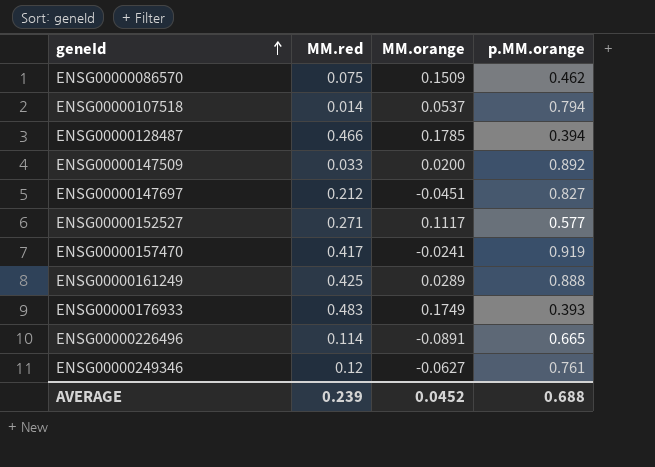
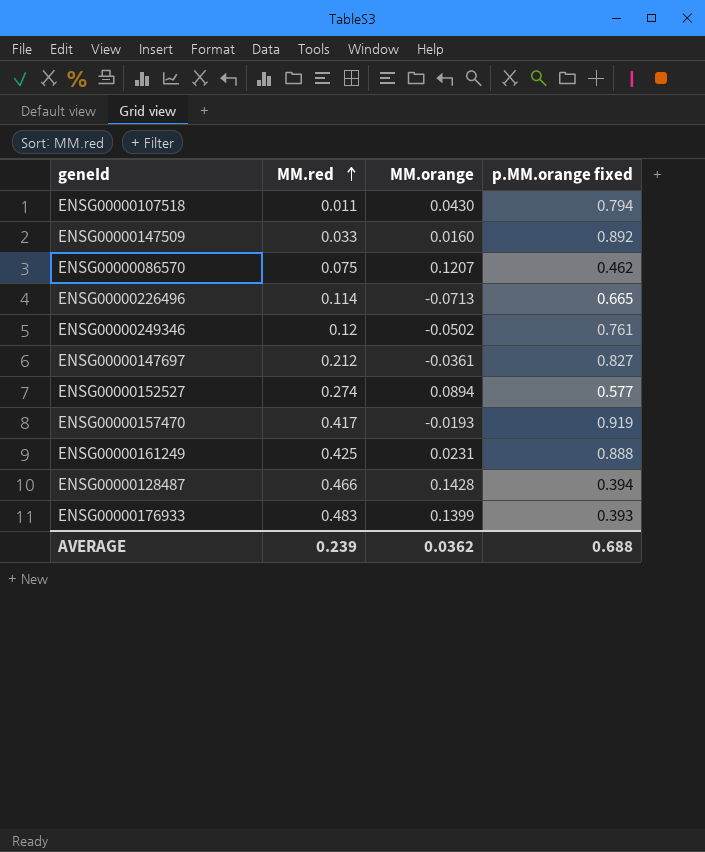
row order: geneId ascending -> MM.red ascending
column name: p.MM.orange -> p.MM.orange fixed
ENSG00000107518 | MM.red: 0.014 -> 0.011
ENSG00000107518 | MM.orange: 0.0537 -> 0.0430
ENSG00000147509 | MM.orange: 0.0200 -> 0.0160
ENSG00000086570 | MM.orange: 0.1509 -> 0.1207
ENSG00000226496 | MM.orange: -0.0891 -> -0.0713
ENSG00000249346 | MM.orange: -0.0627 -> -0.0502
ENSG00000147697 | MM.orange: -0.0451 -> -0.0361
ENSG00000152527 | MM.red: 0.271 -> 0.274
ENSG00000152527 | MM.orange: 0.1117 -> 0.0894
ENSG00000157470 | MM.orange: -0.0241 -> -0.0193
ENSG00000161249 | MM.orange: 0.0289 -> 0.0231
ENSG00000128487 | MM.orange: 0.1785 -> 0.1428
ENSG00000176933 | MM.orange: 0.1749 -> 0.1399
AVERAGE | MM.orange: 0.0452 -> 0.0362

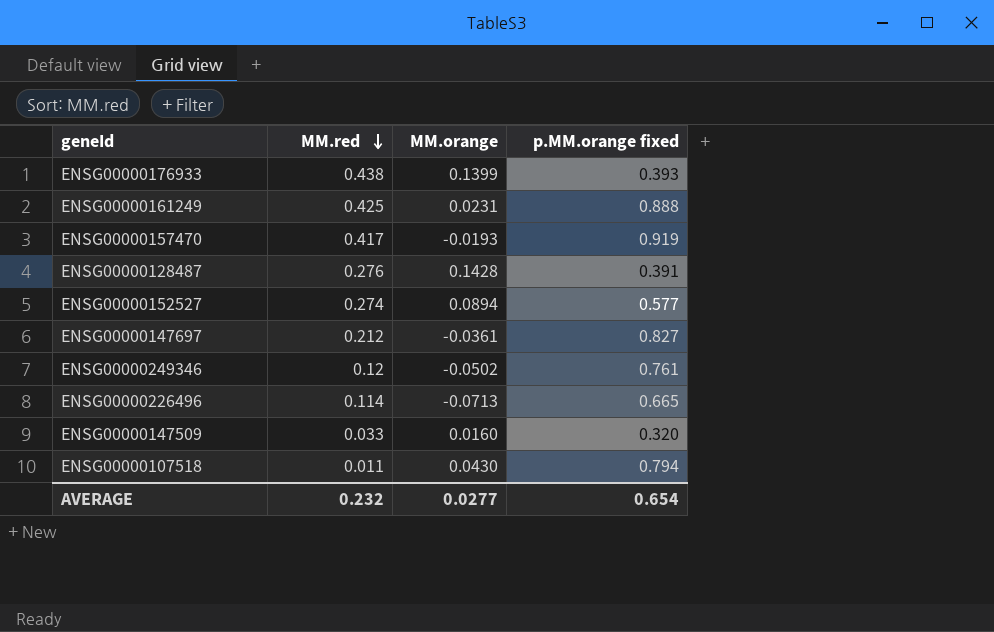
row order: MM.red ascending -> MM.red descending
row ENSG00000086570: 0.075 | 0.1207 | 0.462 -> none
ENSG00000176933 | MM.red: 0.483 -> 0.438
ENSG00000128487 | MM.red: 0.466 -> 0.276
ENSG00000128487 | p.MM.orange fixed: 0.394 -> 0.391
ENSG00000147509 | p.MM.orange fixed: 0.892 -> 0.320
AVERAGE | MM.red: 0.239 -> 0.232
AVERAGE | MM.orange: 0.0362 -> 0.0277
AVERAGE | p.MM.orange fixed: 0.688 -> 0.654

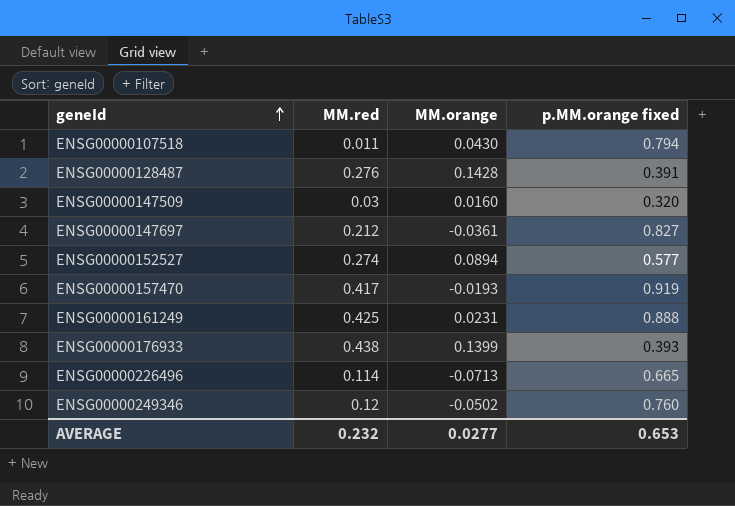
row order: MM.red descending -> geneId ascending
ENSG00000147509 | MM.red: 0.033 -> 0.03
ENSG00000249346 | p.MM.orange fixed: 0.761 -> 0.760
AVERAGE | p.MM.orange fixed: 0.654 -> 0.653

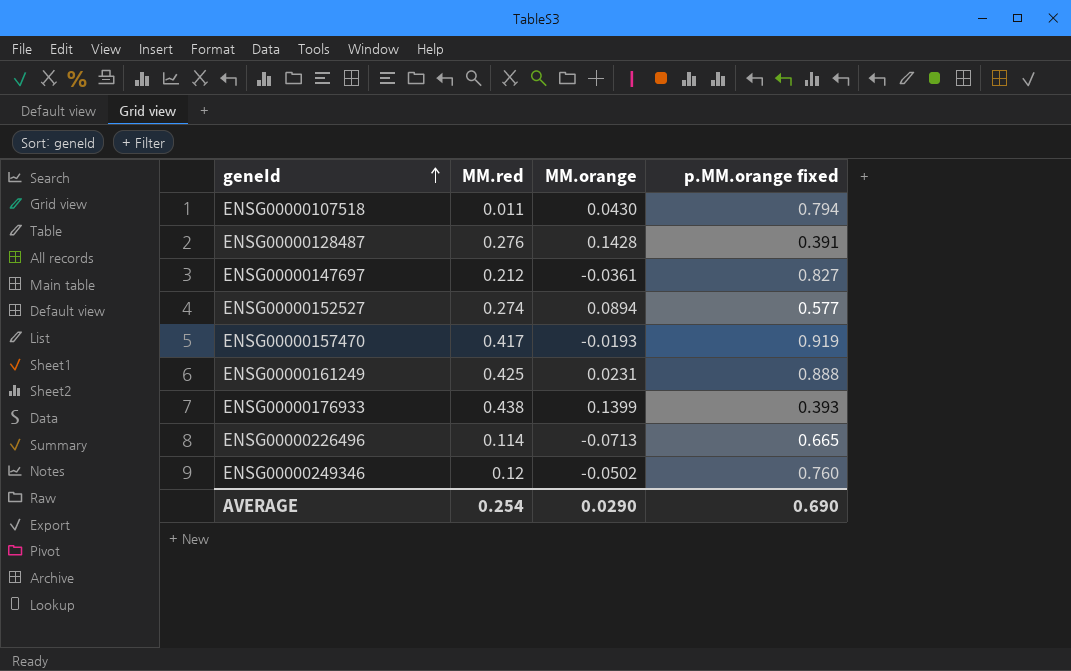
row ENSG00000147509: 0.03 | 0.0160 | 0.320 -> none
AVERAGE | MM.red: 0.232 -> 0.254
AVERAGE | MM.orange: 0.0277 -> 0.0290
AVERAGE | p.MM.orange fixed: 0.653 -> 0.690

